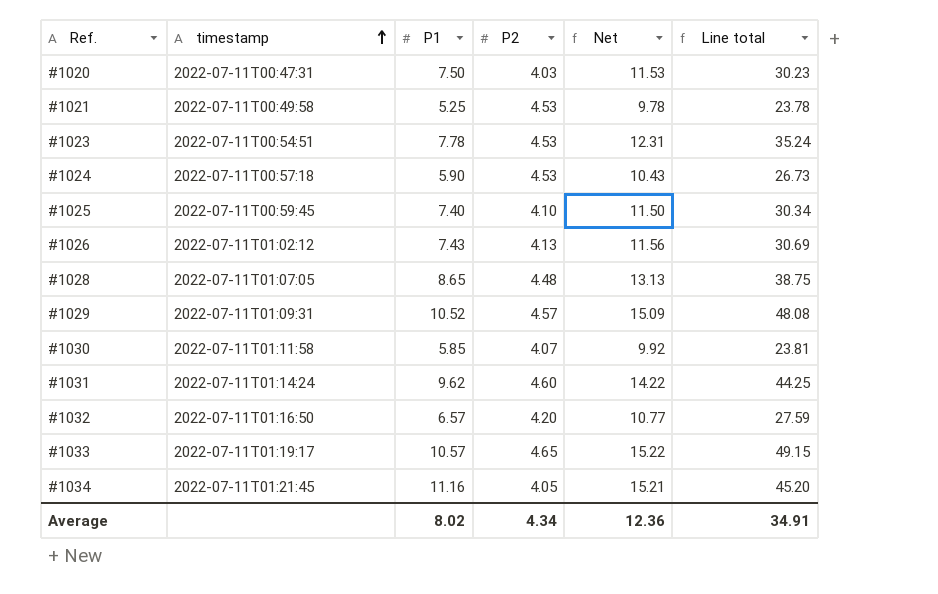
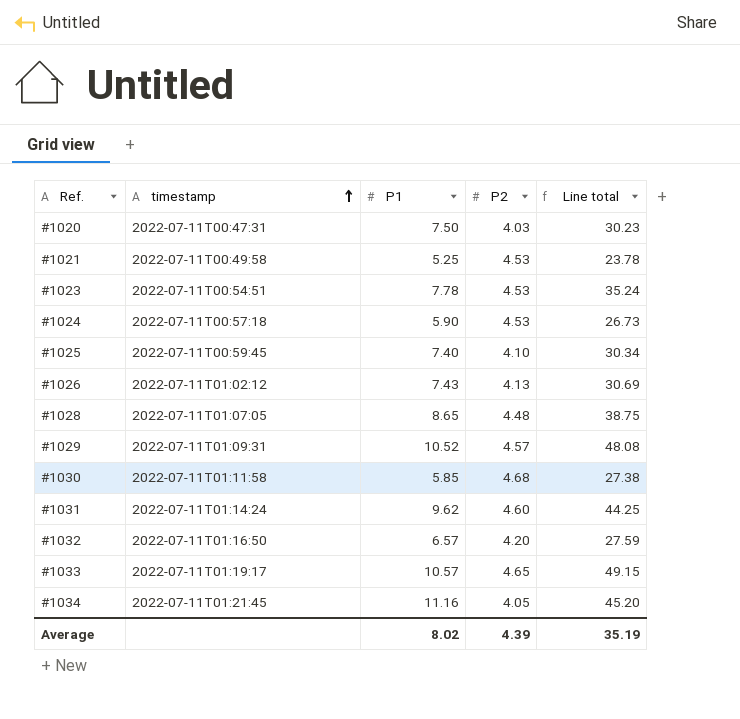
column Net | formula: [P1] + [P2] -> none
#1030 | P2: 4.07 -> 4.68
#1030 | Line total: 23.81 -> 27.38
Average | P2: 4.34 -> 4.39
Average | Line total: 34.91 -> 35.19

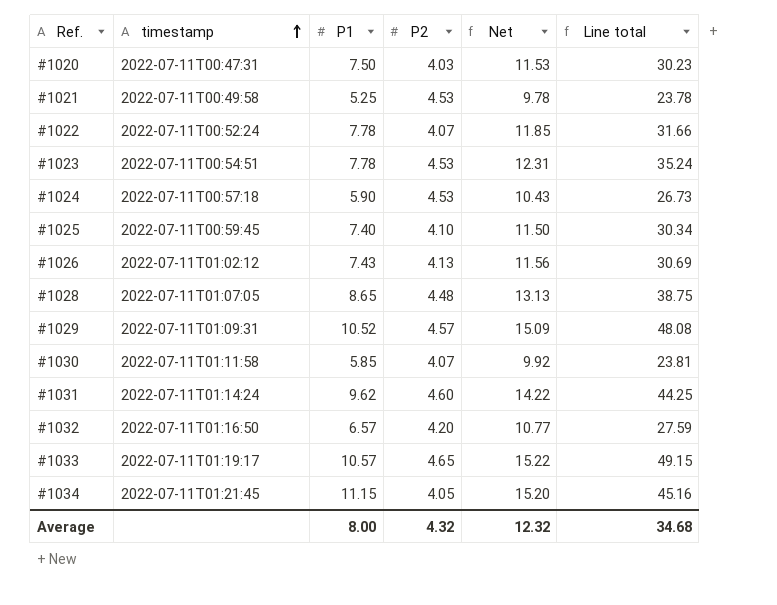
column Net | formula: none -> [P1] + [P2]
row #1022: none -> 2022-07-11T00:52:24 | 7.78 | 4.07 | 11.85 | 31.66
#1030 | P2: 4.68 -> 4.07
#1030 | Line total: 27.38 -> 23.81
#1034 | P1: 11.16 -> 11.15
#1034 | Line total: 45.20 -> 45.16
Average | P1: 8.02 -> 8.00
Average | P2: 4.39 -> 4.32
Average | Line total: 35.19 -> 34.68

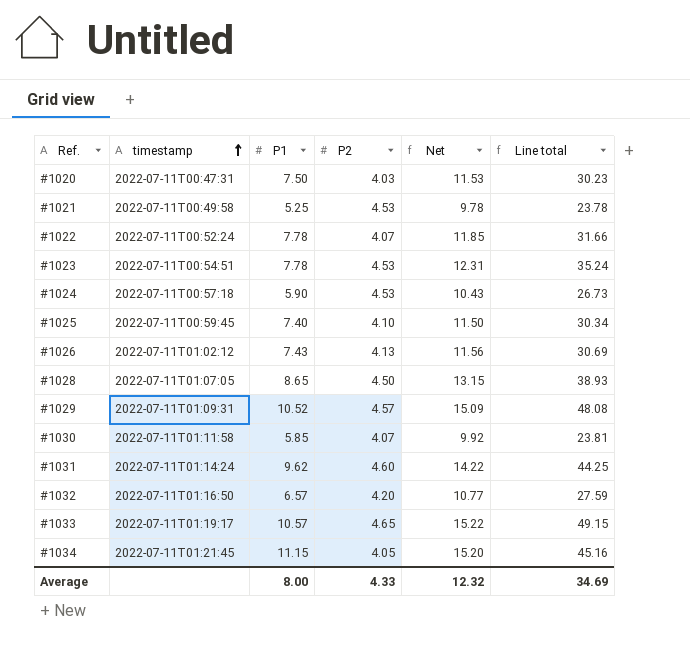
#1028 | P2: 4.48 -> 4.50
#1028 | Net: 13.13 -> 13.15
#1028 | Line total: 38.75 -> 38.93
Average | P2: 4.32 -> 4.33
Average | Line total: 34.68 -> 34.69

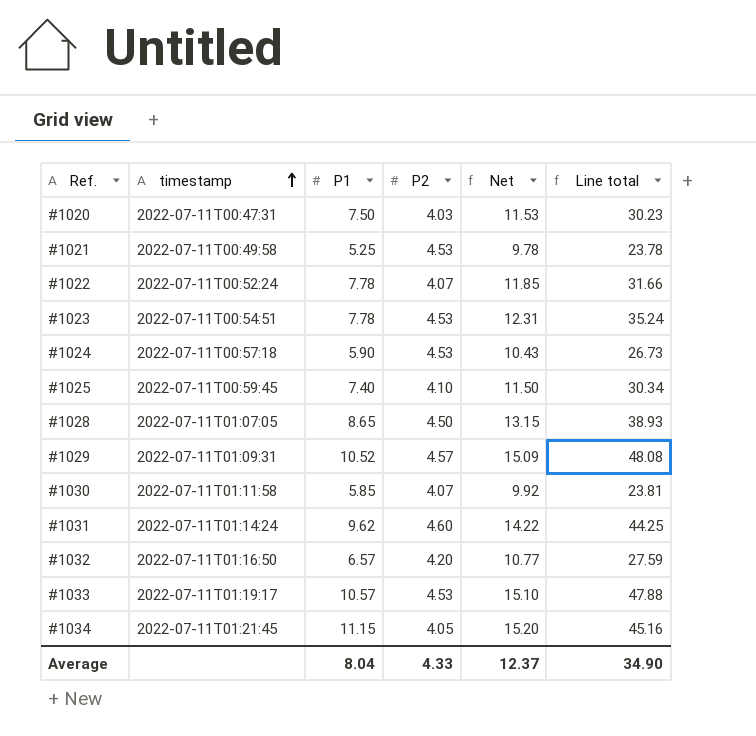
row #1026: 2022-07-11T01:02:12 | 7.43 | 4.13 | 11.56 | 30.69 -> none
#1033 | P2: 4.65 -> 4.53
#1033 | Net: 15.22 -> 15.10
#1033 | Line total: 49.15 -> 47.88
Average | P1: 8.00 -> 8.04
Average | Net: 12.32 -> 12.37
Average | Line total: 34.69 -> 34.90

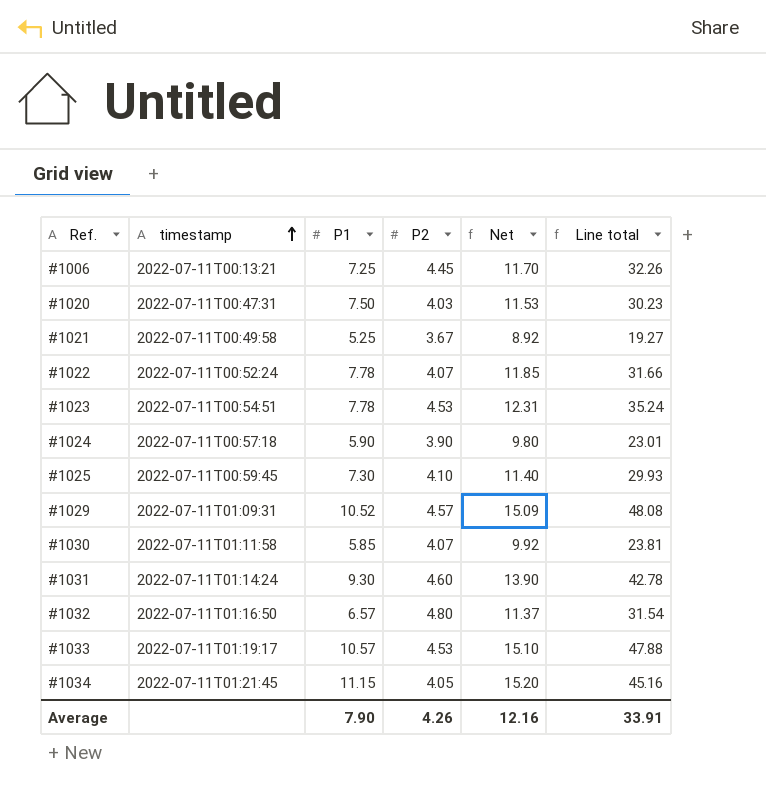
row #1028: 2022-07-11T01:07:05 | 8.65 | 4.50 | 13.15 | 38.93 -> none
row #1006: none -> 2022-07-11T00:13:21 | 7.25 | 4.45 | 11.70 | 32.26
#1021 | P2: 4.53 -> 3.67
#1021 | Net: 9.78 -> 8.92
#1021 | Line total: 23.78 -> 19.27
#1024 | P2: 4.53 -> 3.90
#1024 | Net: 10.43 -> 9.80
#1024 | Line total: 26.73 -> 23.01
#1025 | P1: 7.40 -> 7.30
#1025 | Net: 11.50 -> 11.40
#1025 | Line total: 30.34 -> 29.93
#1031 | P1: 9.62 -> 9.30
#1031 | Net: 14.22 -> 13.90
#1031 | Line total: 44.25 -> 42.78
#1032 | P2: 4.20 -> 4.80
#1032 | Net: 10.77 -> 11.37
#1032 | Line total: 27.59 -> 31.54
Average | P1: 8.04 -> 7.90
Average | P2: 4.33 -> 4.26
Average | Net: 12.37 -> 12.16
Average | Line total: 34.90 -> 33.91

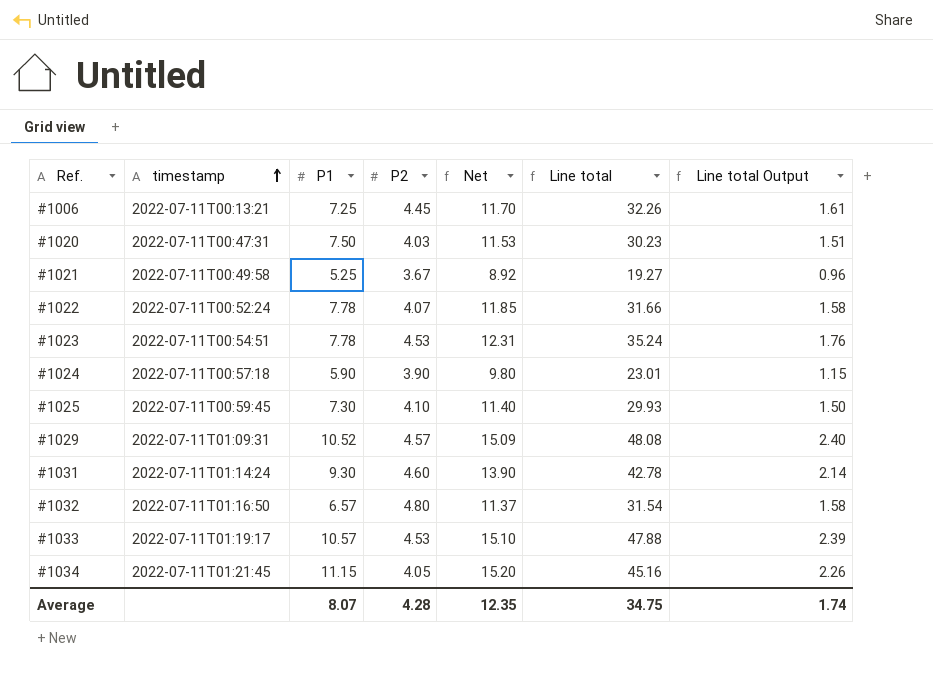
column Line total Output | formula: none -> [Line total] * 0.05
row #1030: 2022-07-11T01:11:58 | 5.85 | 4.07 | 9.92 | 23.81 -> none
Average | P1: 7.90 -> 8.07
Average | P2: 4.26 -> 4.28
Average | Net: 12.16 -> 12.35
Average | Line total: 33.91 -> 34.75

